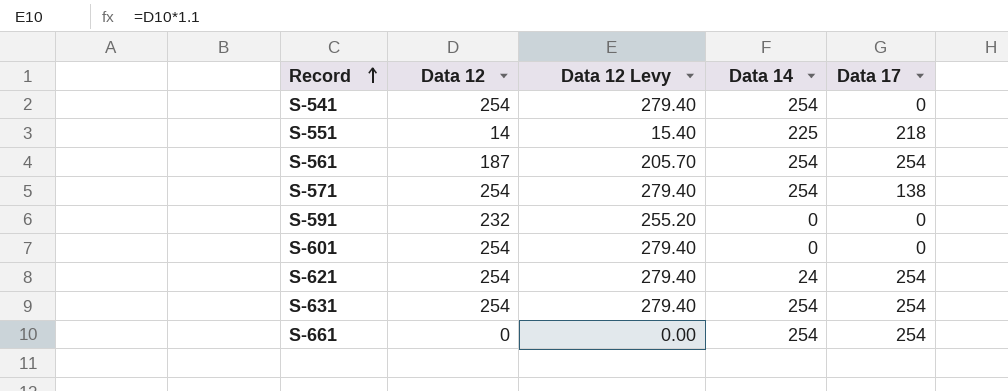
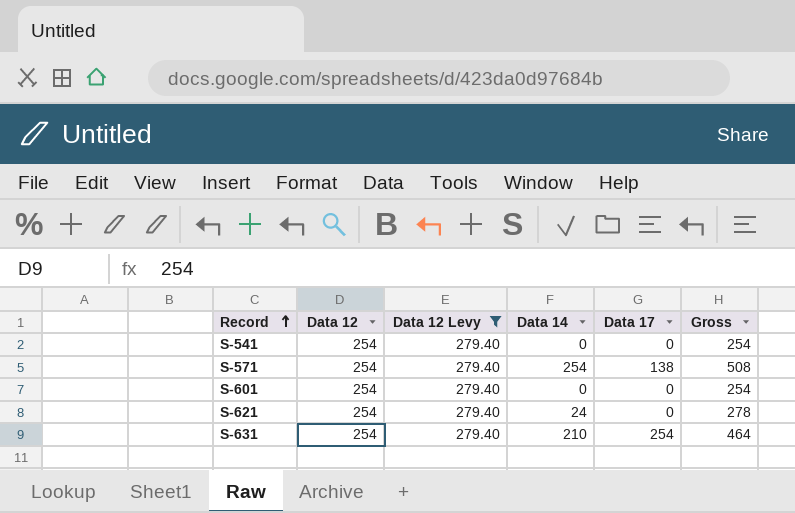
filter: none -> Data 12 Levy = 279.40
column Gross | formula: none -> [Data 12] + [Data 14]
S-541 | Data 14: 254 -> 0
S-621 | Data 17: 254 -> 0
S-631 | Data 14: 254 -> 210

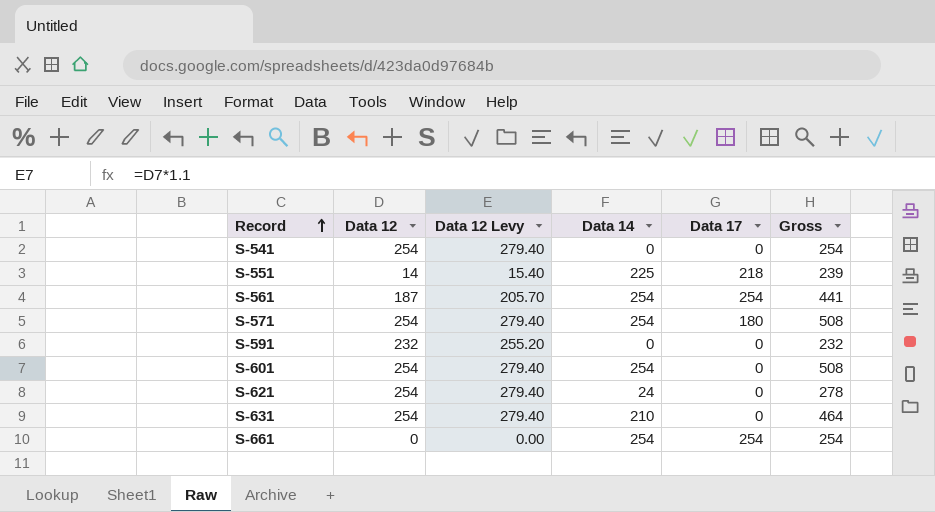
filter: Data 12 Levy = 279.40 -> none
S-571 | Data 17: 138 -> 180
S-601 | Data 14: 0 -> 254
S-601 | Gross: 254 -> 508
S-631 | Data 17: 254 -> 0

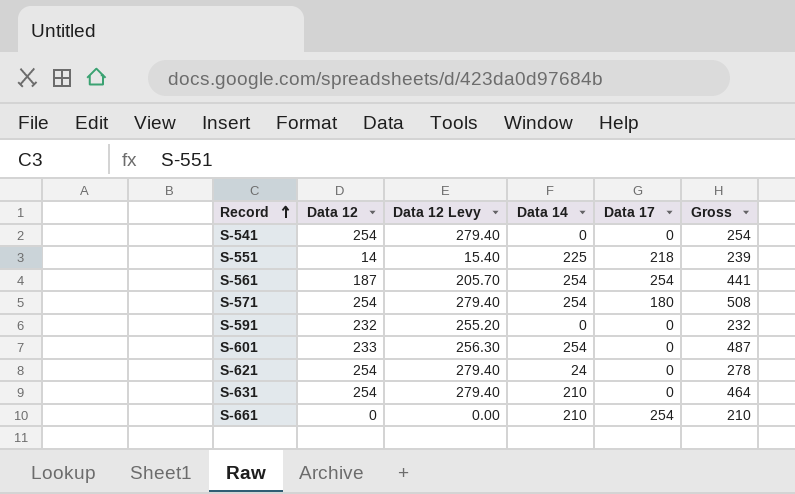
S-601 | Data 12: 254 -> 233
S-601 | Data 12 Levy: 279.40 -> 256.30
S-601 | Gross: 508 -> 487
S-661 | Data 14: 254 -> 210
S-661 | Gross: 254 -> 210

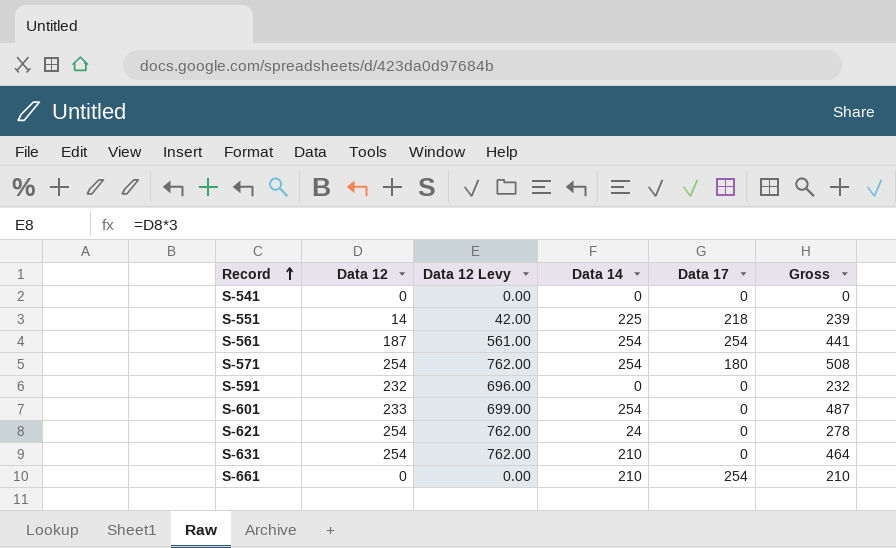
column Data 12 Levy | formula: [Data 12] * 1.1 -> [Data 12] * 3
S-541 | Data 12: 254 -> 0
S-541 | Gross: 254 -> 0

